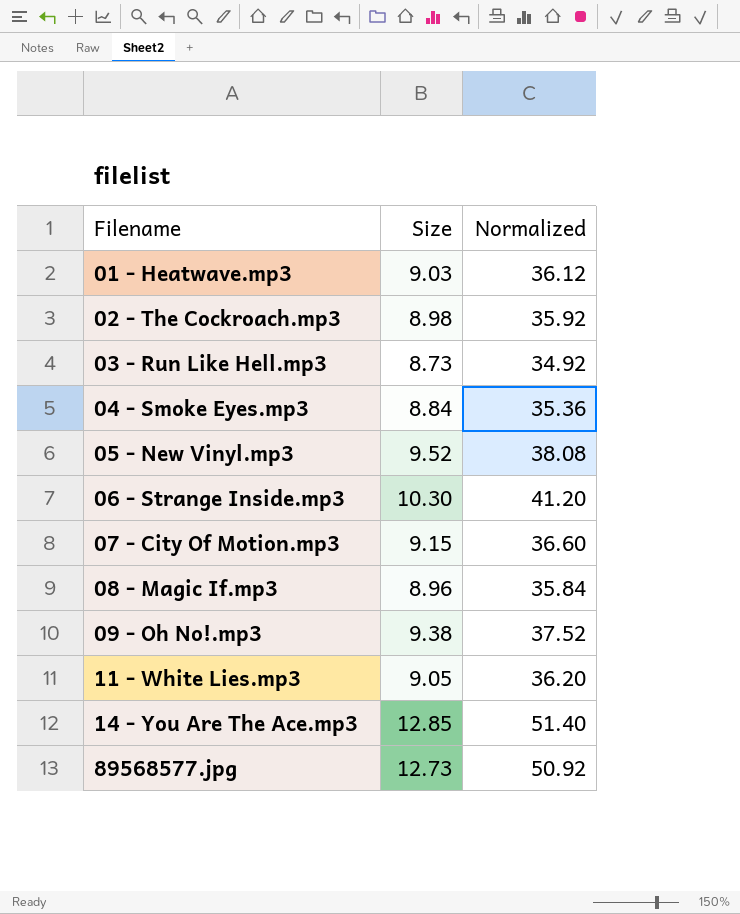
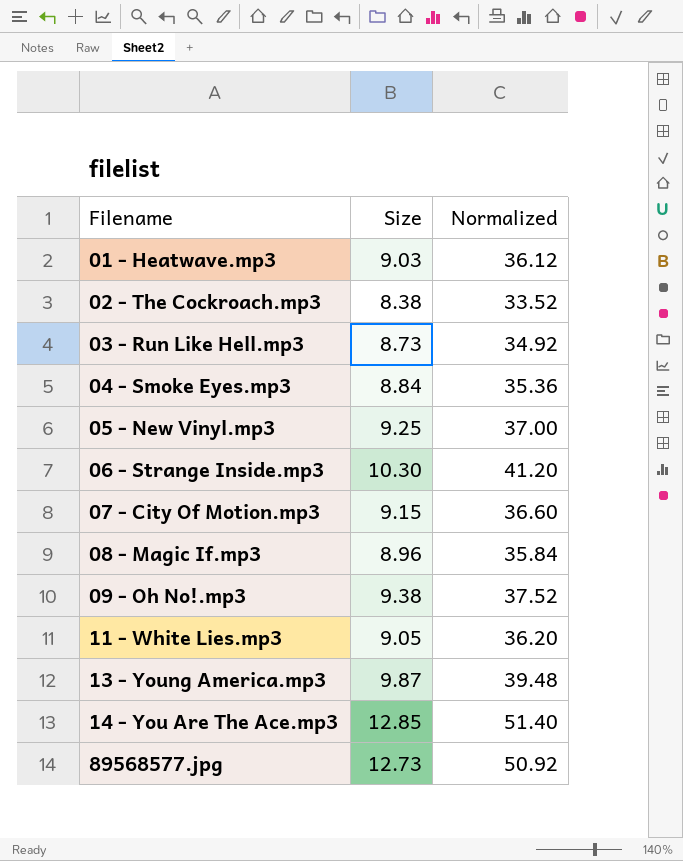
02 - The Cockroach.mp3 | Size: 8.98 -> 8.38
02 - The Cockroach.mp3 | Normalized: 35.92 -> 33.52
05 - New Vinyl.mp3 | Size: 9.52 -> 9.25
05 - New Vinyl.mp3 | Normalized: 38.08 -> 37.00
row 13 - Young America.mp3: none -> 9.87 | 39.48

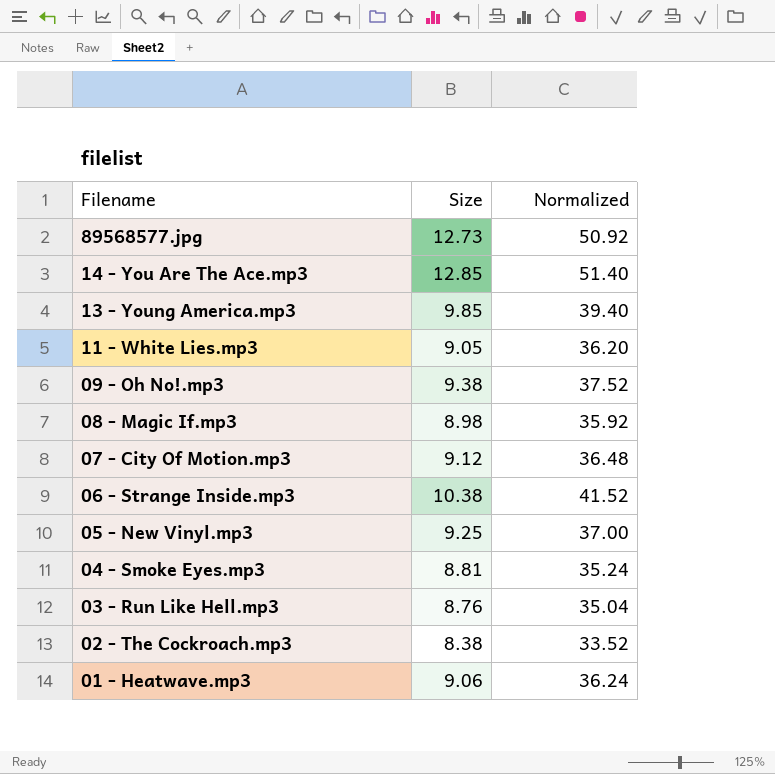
row order: Filename ascending -> Filename descending
13 - Young America.mp3 | Size: 9.87 -> 9.85
13 - Young America.mp3 | Normalized: 39.48 -> 39.40
08 - Magic If.mp3 | Size: 8.96 -> 8.98
08 - Magic If.mp3 | Normalized: 35.84 -> 35.92
07 - City Of Motion.mp3 | Size: 9.15 -> 9.12
07 - City Of Motion.mp3 | Normalized: 36.60 -> 36.48
06 - Strange Inside.mp3 | Size: 10.30 -> 10.38
06 - Strange Inside.mp3 | Normalized: 41.20 -> 41.52
04 - Smoke Eyes.mp3 | Size: 8.84 -> 8.81
04 - Smoke Eyes.mp3 | Normalized: 35.36 -> 35.24
03 - Run Like Hell.mp3 | Size: 8.73 -> 8.76
03 - Run Like Hell.mp3 | Normalized: 34.92 -> 35.04
01 - Heatwave.mp3 | Size: 9.03 -> 9.06
01 - Heatwave.mp3 | Normalized: 36.12 -> 36.24

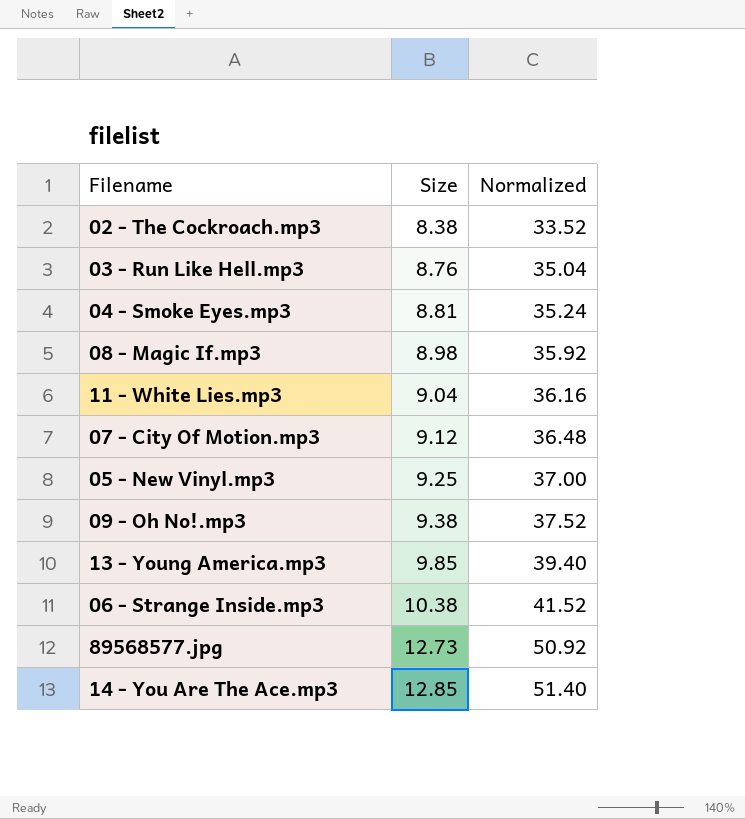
row order: Filename descending -> Size ascending
row 01 - Heatwave.mp3: 9.06 | 36.24 -> none
11 - White Lies.mp3 | Size: 9.05 -> 9.04
11 - White Lies.mp3 | Normalized: 36.20 -> 36.16

